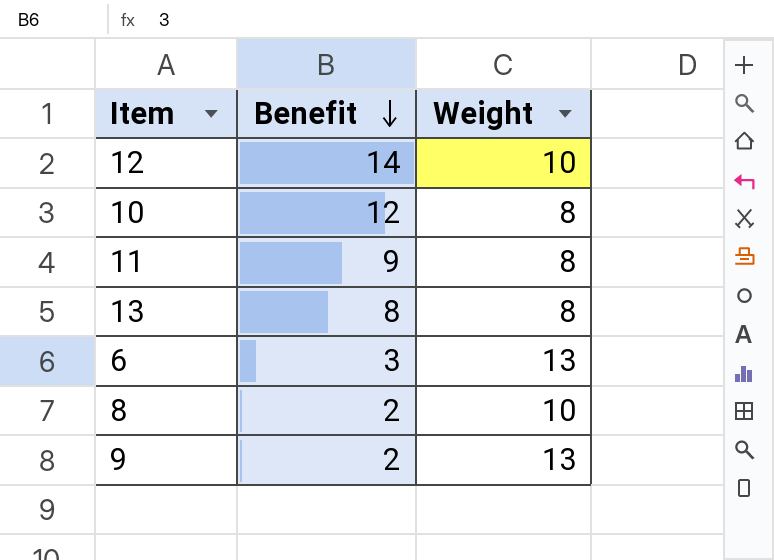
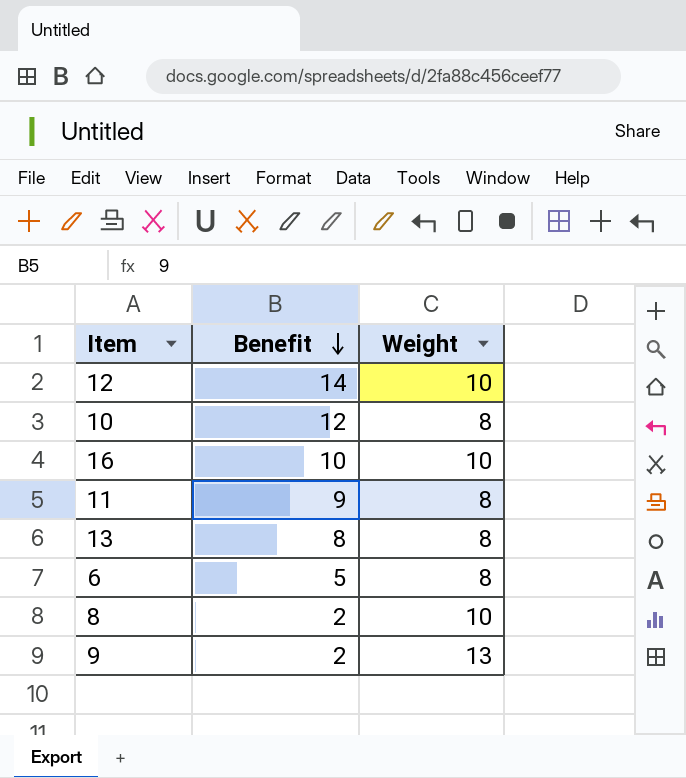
row 16: none -> 10 | 10
6 | Benefit: 3 -> 5
6 | Weight: 13 -> 8

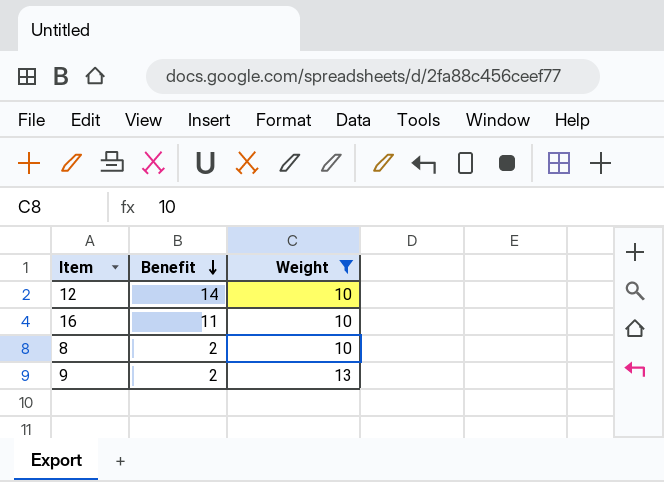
filter: none -> Weight != 8
16 | Benefit: 10 -> 11

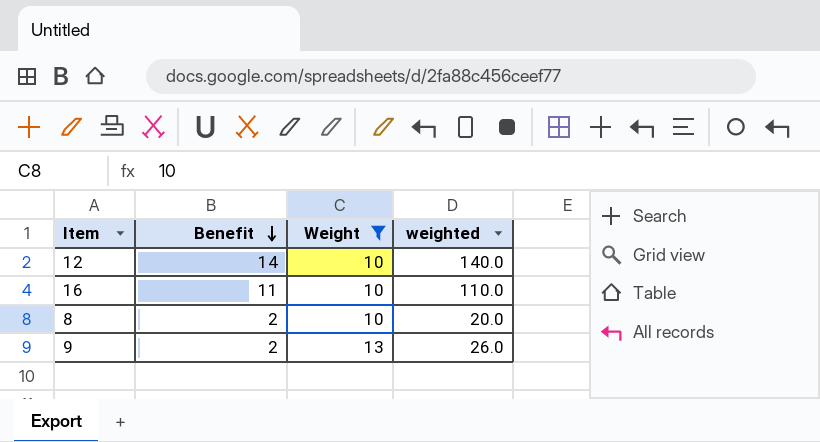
column weighted | formula: none -> [Benefit] * [Weight]

